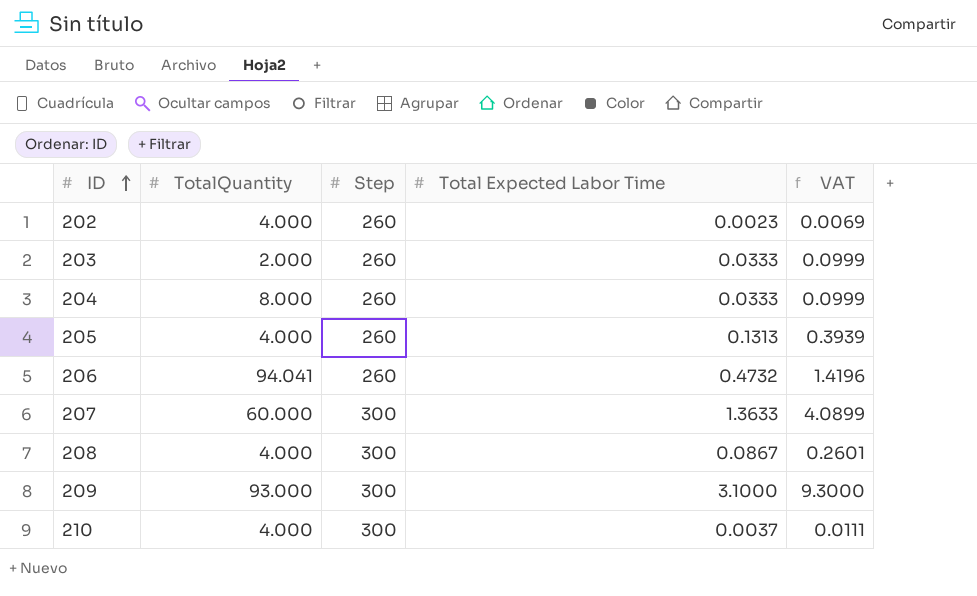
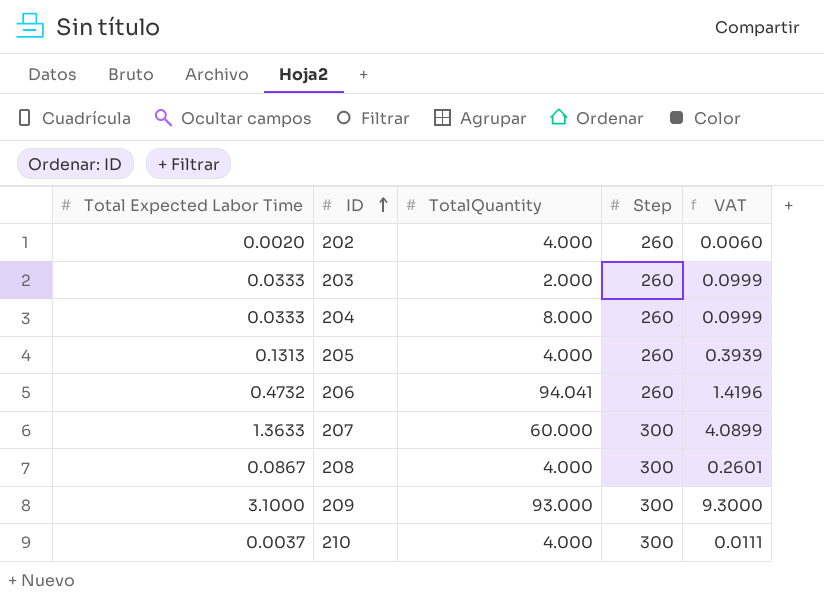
column Total Expected Labor Time | position: 4 -> 1
202 | Total Expected Labor Time: 0.0023 -> 0.0020
202 | VAT: 0.0069 -> 0.0060

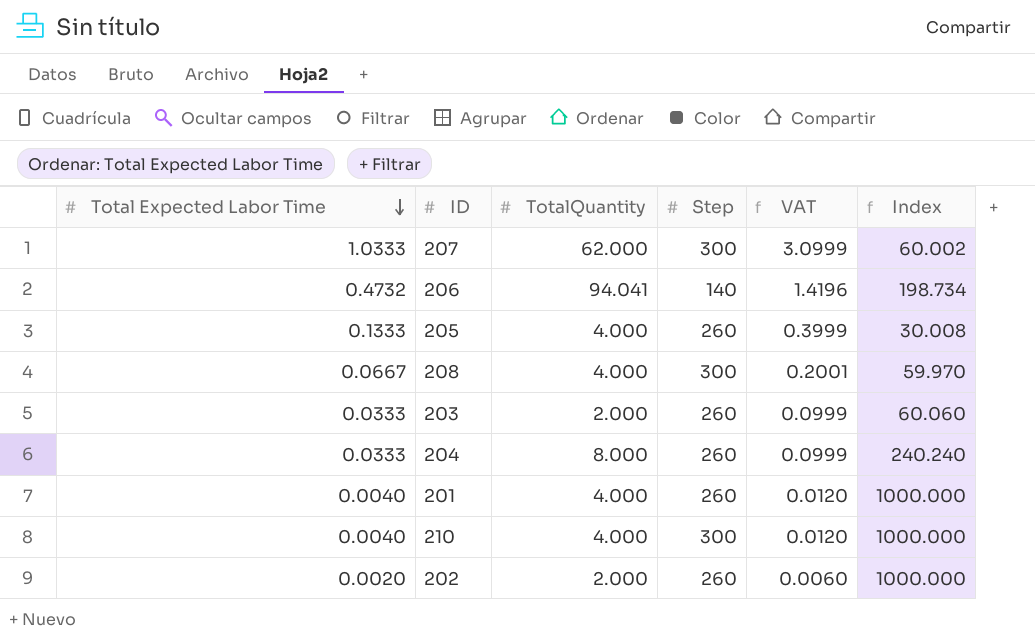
row order: ID ascending -> Total Expected Labor Time descending
column Index | formula: none -> [TotalQuantity] / [Total Expected Labor Time]
row 209: 3.1000 | 93.000 | 300 | 9.3000 -> none
207 | Total Expected Labor Time: 1.3633 -> 1.0333
207 | TotalQuantity: 60.000 -> 62.000
207 | VAT: 4.0899 -> 3.0999
206 | Step: 260 -> 140
205 | Total Expected Labor Time: 0.1313 -> 0.1333
205 | VAT: 0.3939 -> 0.3999
208 | Total Expected Labor Time: 0.0867 -> 0.0667
208 | VAT: 0.2601 -> 0.2001
row 201: none -> 0.0040 | 4.000 | 260 | 0.0120 | 1000.000
210 | Total Expected Labor Time: 0.0037 -> 0.0040
210 | VAT: 0.0111 -> 0.0120
202 | TotalQuantity: 4.000 -> 2.000

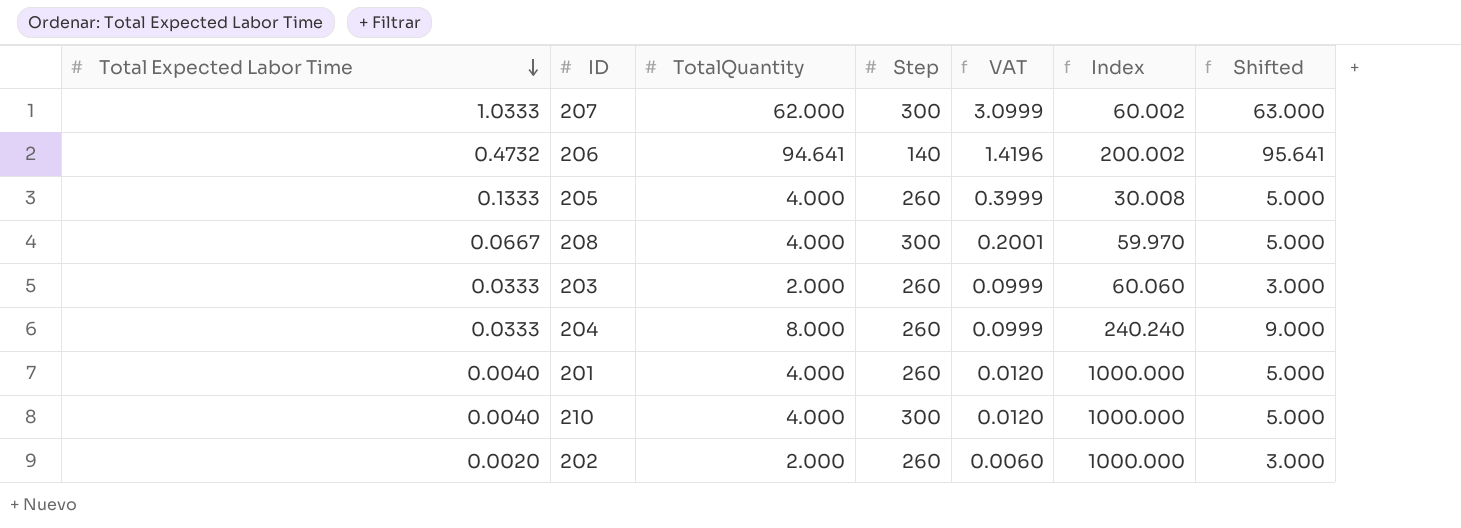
column Shifted | formula: none -> [TotalQuantity] + 1
206 | TotalQuantity: 94.041 -> 94.641
206 | Index: 198.734 -> 200.002

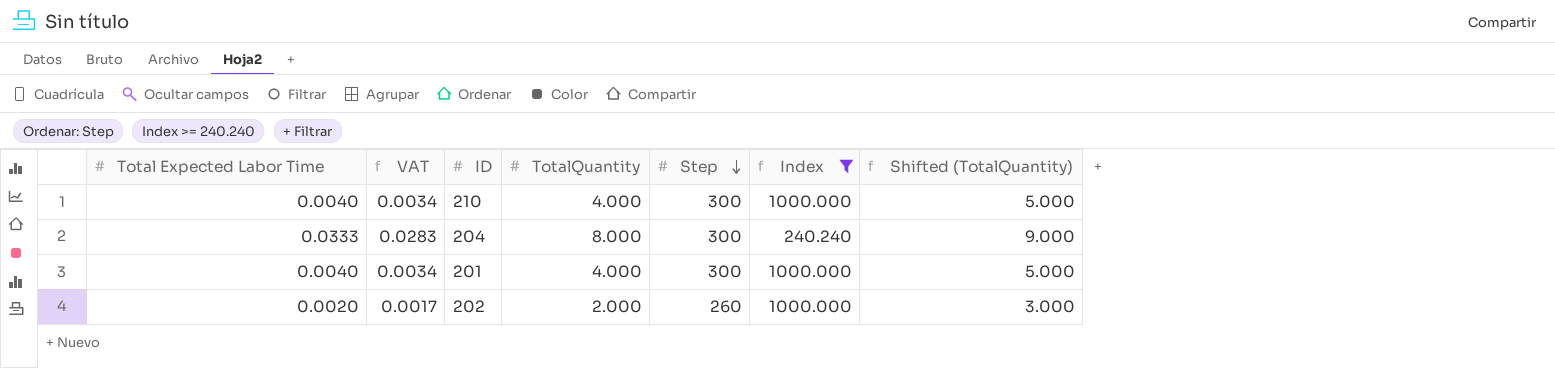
filter: none -> Index >= 240.240
row order: Total Expected Labor Time descending -> Step descending
column VAT | formula: [Total Expected Labor Time] * 3 -> [Total Expected Labor Time] * 0.85
column VAT | position: 5 -> 2
column name: Shifted -> Shifted (TotalQuantity)
204 | Step: 260 -> 300
201 | Step: 260 -> 300

